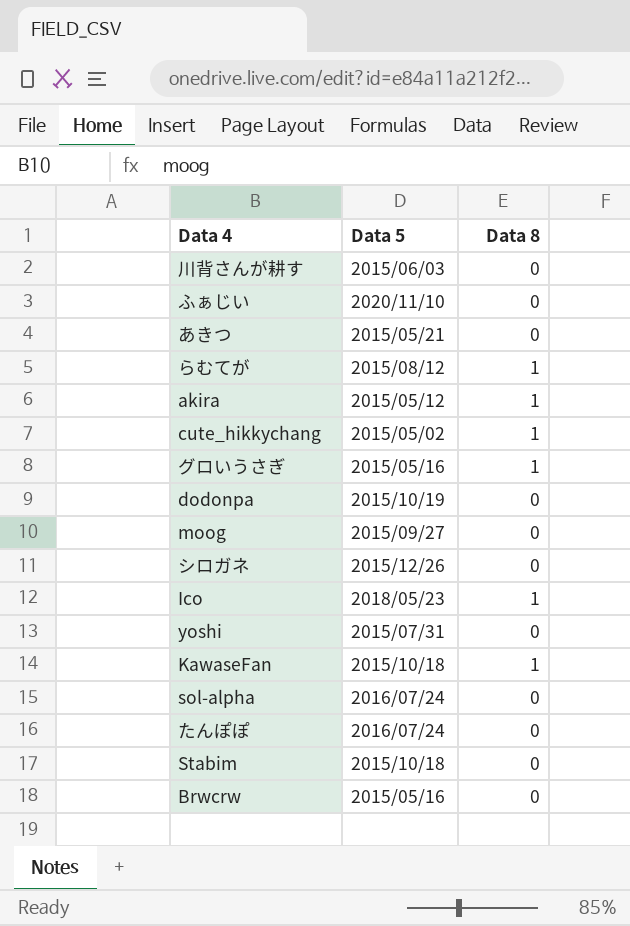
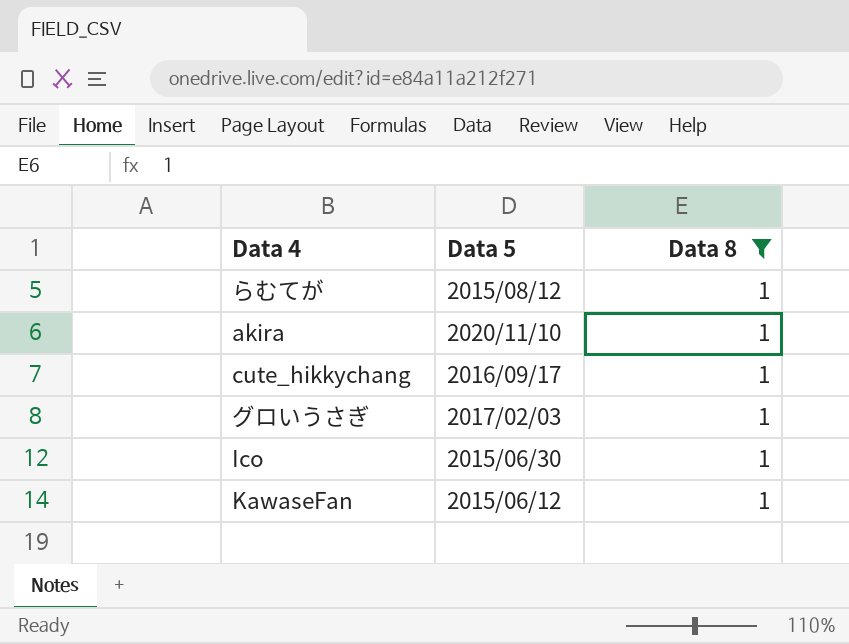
filter: none -> Data 8 = 1
akira | Data 5: 2015/05/12 -> 2020/11/10
cute_hikkychang | Data 5: 2015/05/02 -> 2016/09/17
グロいうさぎ | Data 5: 2015/05/16 -> 2017/02/03
Ico | Data 5: 2018/05/23 -> 2015/06/30
KawaseFan | Data 5: 2015/10/18 -> 2015/06/12

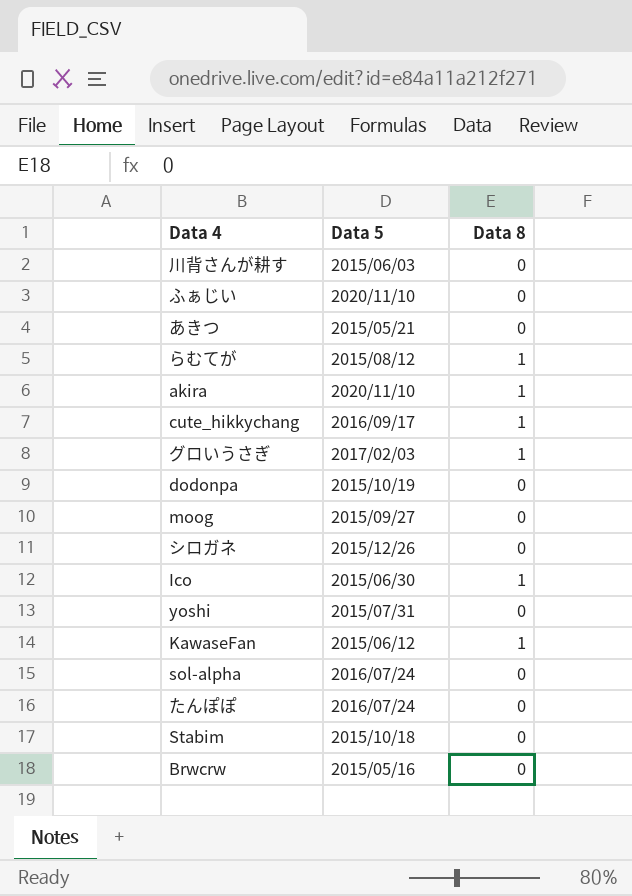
filter: Data 8 = 1 -> none

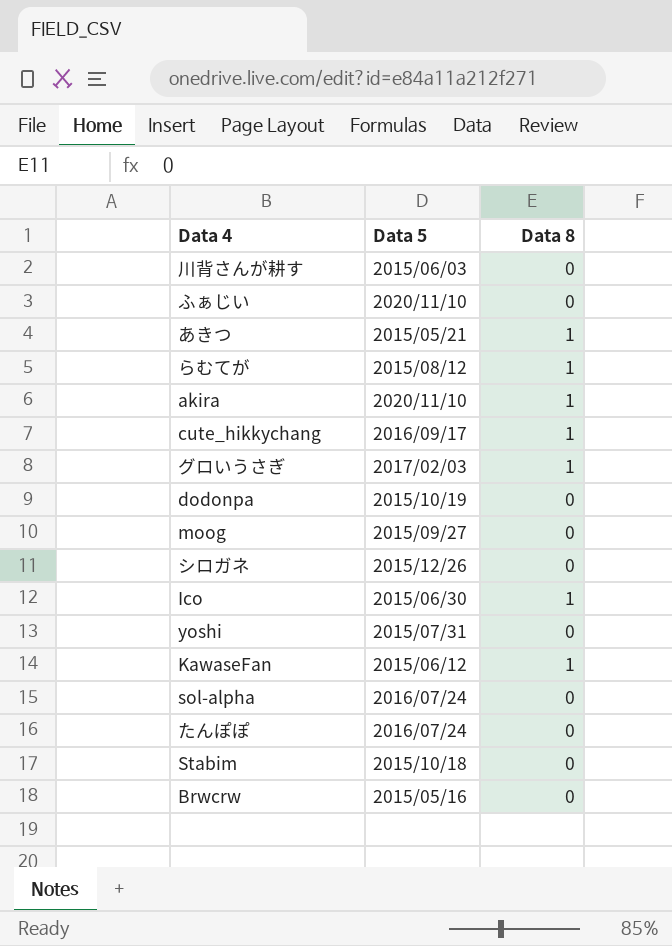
あきつ | Data 8: 0 -> 1

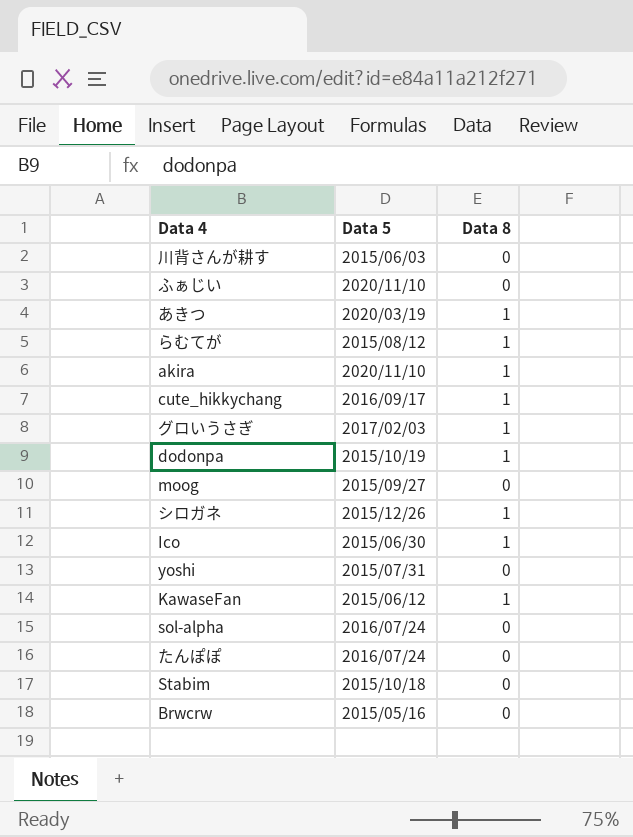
あきつ | Data 5: 2015/05/21 -> 2020/03/19
dodonpa | Data 8: 0 -> 1
シロガネ | Data 8: 0 -> 1

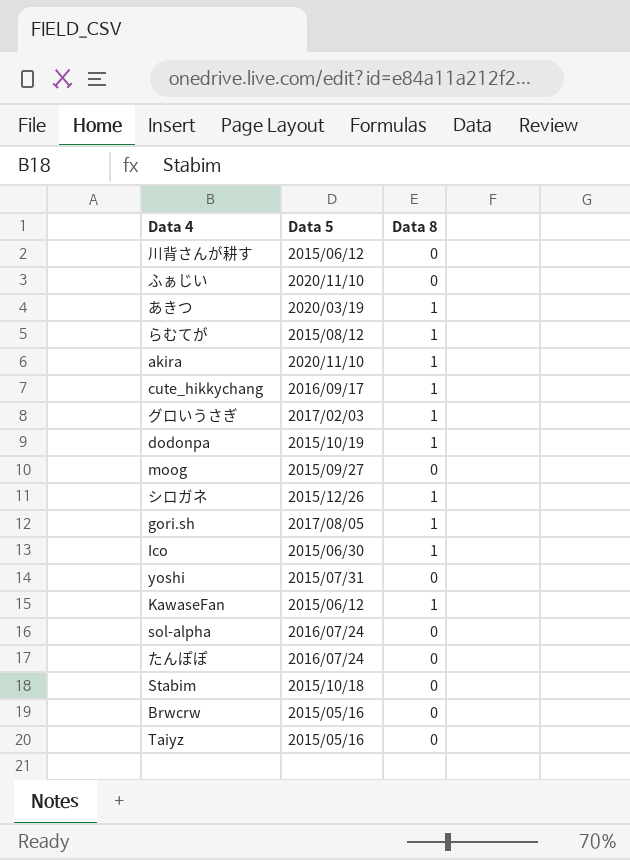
川背さんが耕す | Data 5: 2015/06/03 -> 2015/06/12
row gori.sh: none -> 2017/08/05 | 1
row Taiyz: none -> 2015/05/16 | 0

